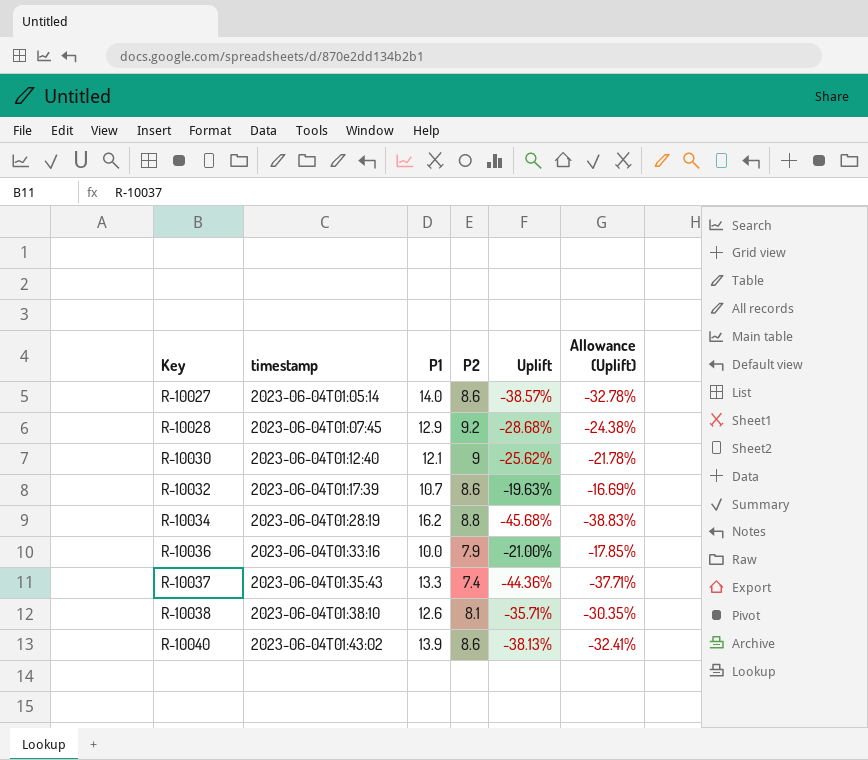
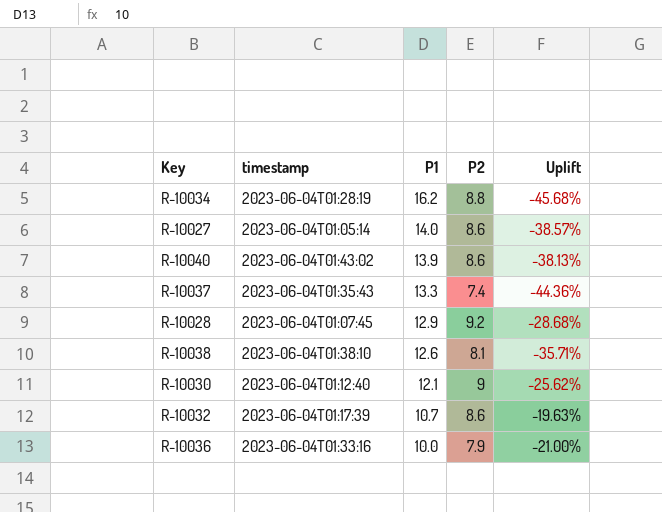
row order: Key ascending -> P1 descending
column Allowance (Uplift) | formula: [Uplift] * 0.85 -> none

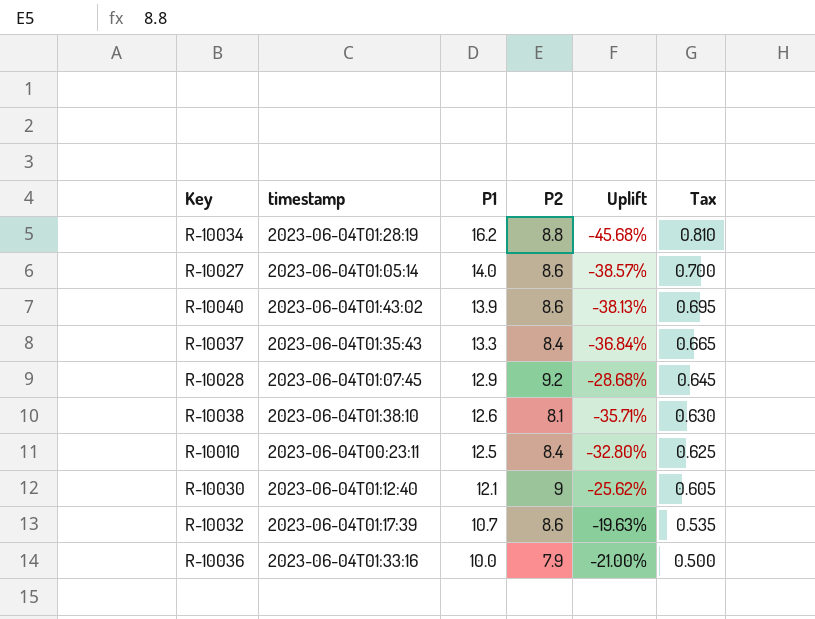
column Tax | formula: none -> [P1] * 0.05
R-10037 | P2: 7.4 -> 8.4
R-10037 | Uplift: -44.36% -> -36.84%
row R-10010: none -> 2023-06-04T00:23:11 | 12.5 | 8.4 | -32.80% | 0.625

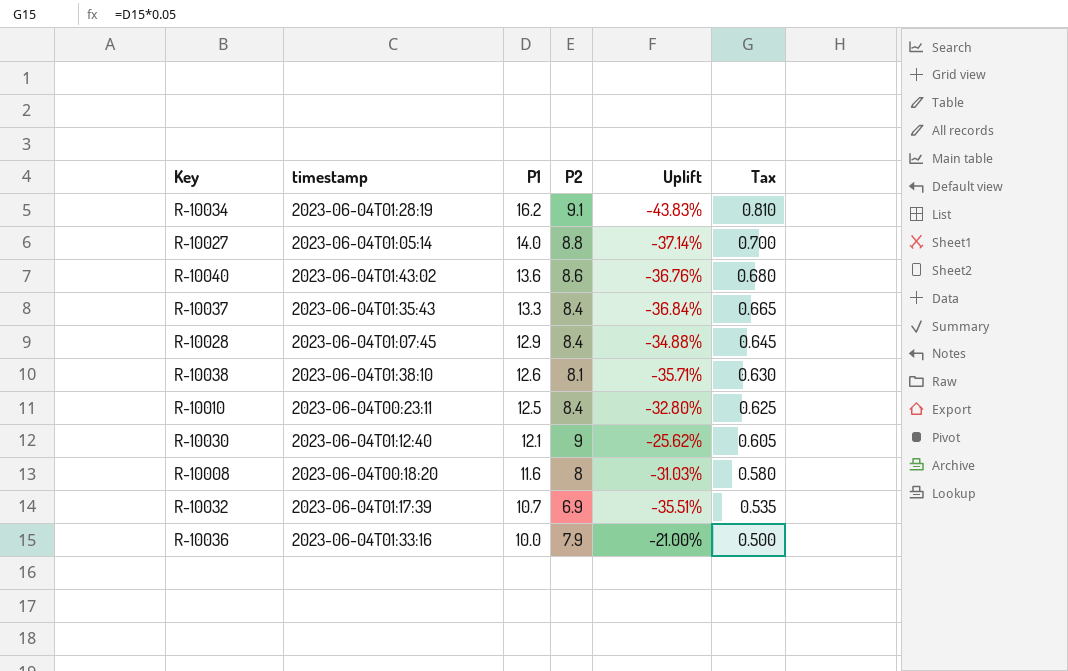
R-10034 | P2: 8.8 -> 9.1
R-10034 | Uplift: -45.68% -> -43.83%
R-10027 | P2: 8.6 -> 8.8
R-10027 | Uplift: -38.57% -> -37.14%
R-10040 | P1: 13.9 -> 13.6
R-10040 | Uplift: -38.13% -> -36.76%
R-10040 | Tax: 0.695 -> 0.680
R-10028 | P2: 9.2 -> 8.4
R-10028 | Uplift: -28.68% -> -34.88%
row R-10008: none -> 2023-06-04T00:18:20 | 11.6 | 8 | -31.03% | 0.580
R-10032 | P2: 8.6 -> 6.9
R-10032 | Uplift: -19.63% -> -35.51%

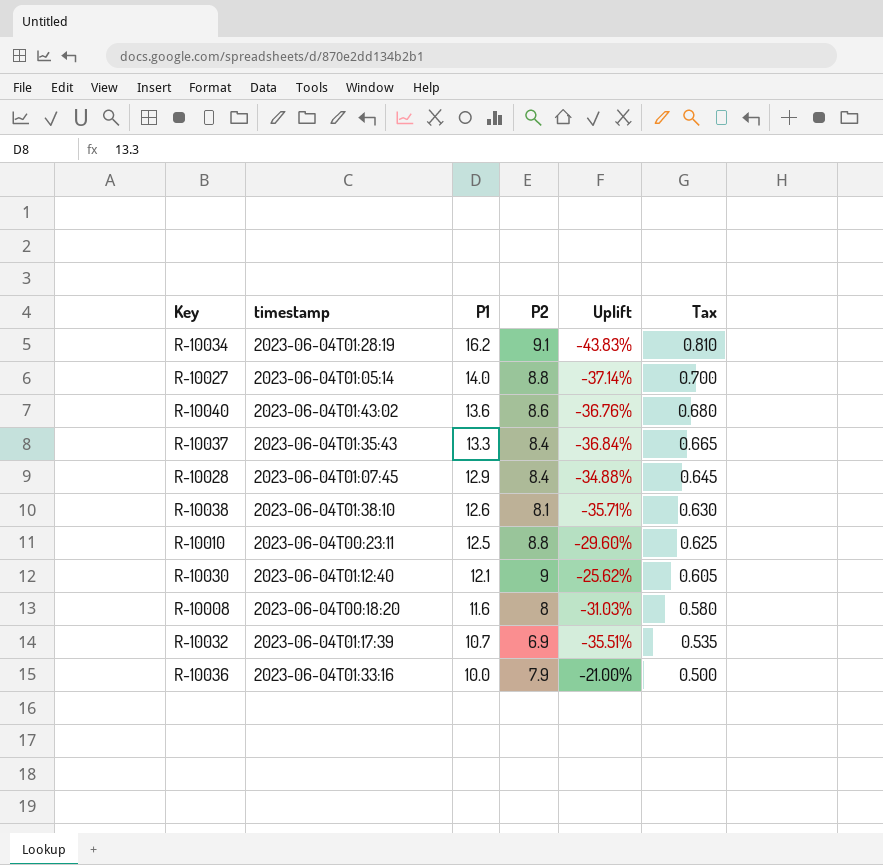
R-10010 | P2: 8.4 -> 8.8
R-10010 | Uplift: -32.80% -> -29.60%

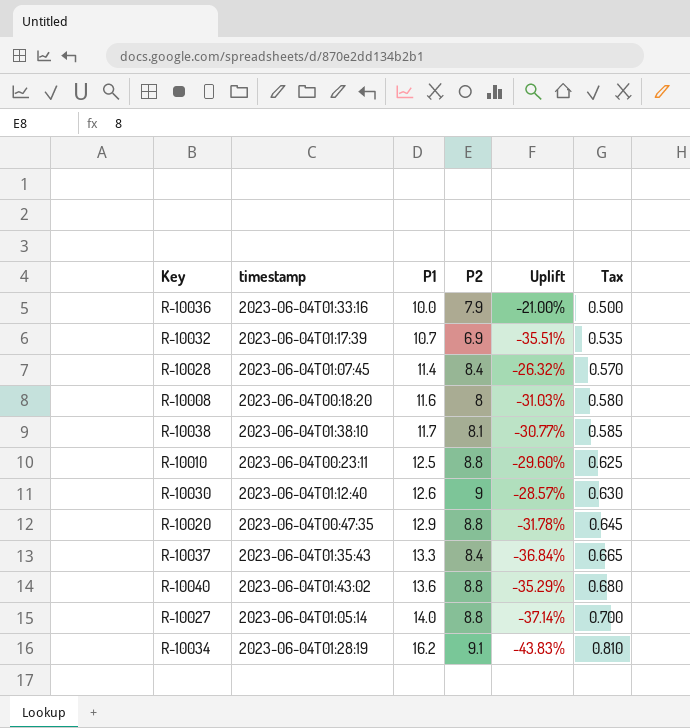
row order: P1 descending -> P1 ascending
R-10028 | P1: 12.9 -> 11.4
R-10028 | Uplift: -34.88% -> -26.32%
R-10028 | Tax: 0.645 -> 0.570
R-10038 | P1: 12.6 -> 11.7
R-10038 | Uplift: -35.71% -> -30.77%
R-10038 | Tax: 0.630 -> 0.585
R-10030 | P1: 12.1 -> 12.6
R-10030 | Uplift: -25.62% -> -28.57%
R-10030 | Tax: 0.605 -> 0.630
row R-10020: none -> 2023-06-04T00:47:35 | 12.9 | 8.8 | -31.78% | 0.645
R-10040 | P2: 8.6 -> 8.8
R-10040 | Uplift: -36.76% -> -35.29%

